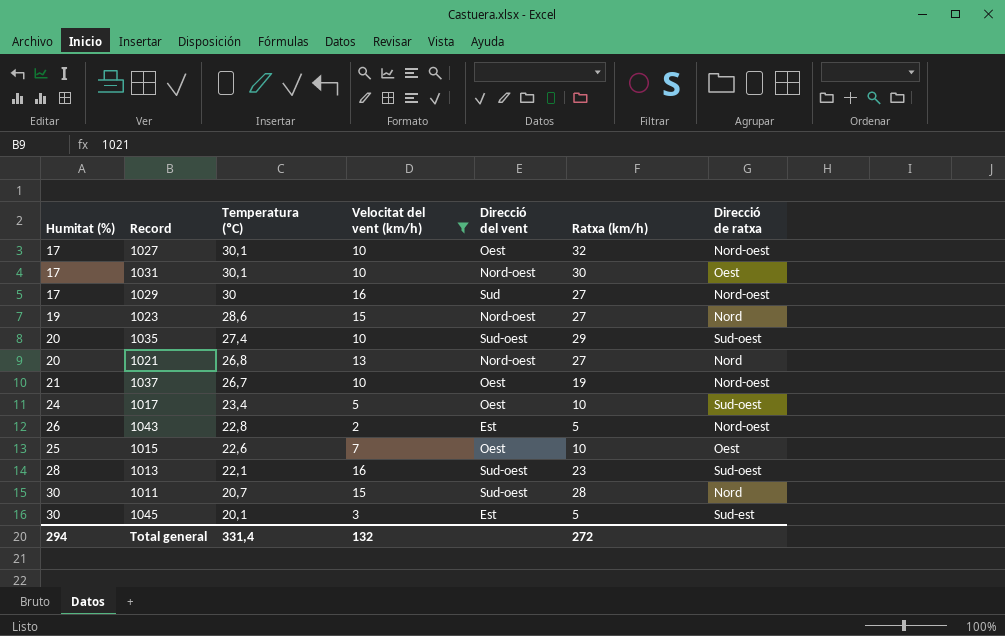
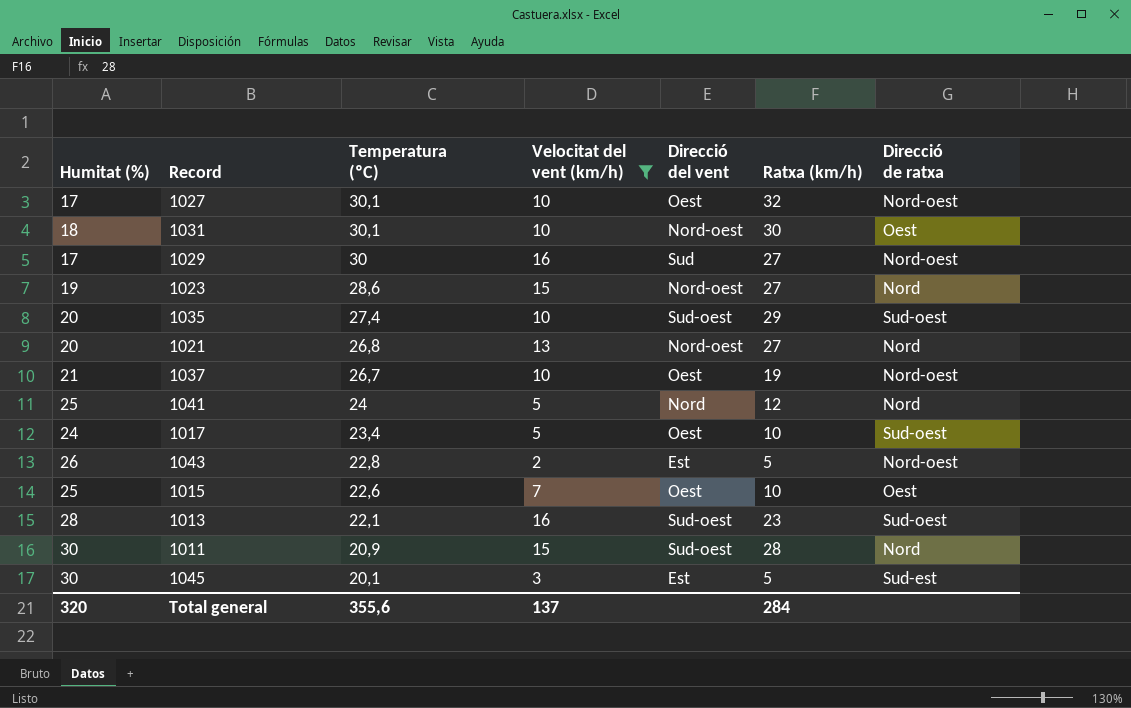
1031 | Humitat (%): 17 -> 18
row 1041: none -> 25 | 24 | 5 | Nord | 12 | Nord
1011 | Temperatura (ºC): 20,7 -> 20,9
Total general | Humitat (%): 294 -> 320
Total general | Temperatura (ºC): 331,4 -> 355,6
Total general | Velocitat del vent (km/h): 132 -> 137
Total general | Ratxa (km/h): 272 -> 284

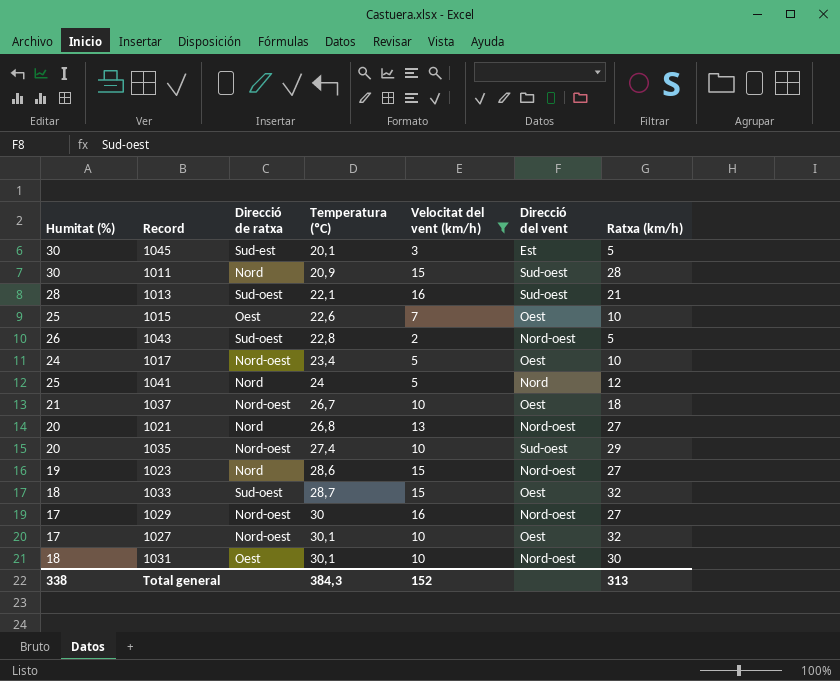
row order: Temperatura (ºC) descending -> Temperatura (ºC) ascending
column Direcció de ratxa | position: 7 -> 3
1013 | Ratxa (km/h): 23 -> 21
1043 | Direcció de ratxa: Nord-oest -> Sud-oest
1043 | Direcció del vent: Est -> Nord-oest
1017 | Direcció de ratxa: Sud-oest -> Nord-oest
1037 | Ratxa (km/h): 19 -> 18
1035 | Direcció de ratxa: Sud-oest -> Nord-oest
row 1033: none -> 18 | Sud-oest | 28,7 | 15 | Oest | 32
1029 | Direcció del vent: Sud -> Nord-oest
Total general | Humitat (%): 320 -> 338
Total general | Temperatura (ºC): 355,6 -> 384,3
Total general | Velocitat del vent (km/h): 137 -> 152
Total general | Ratxa (km/h): 284 -> 313

